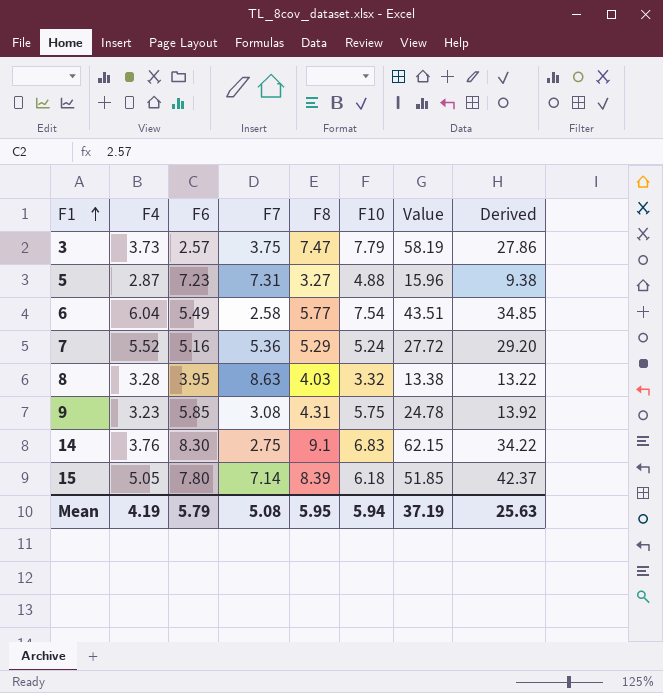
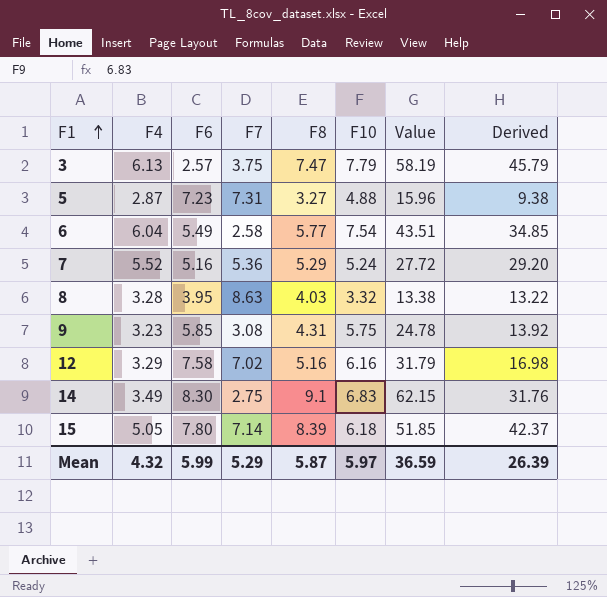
3 | F4: 3.73 -> 6.13
3 | Derived: 27.86 -> 45.79
row 12: none -> 3.29 | 7.58 | 7.02 | 5.16 | 6.16 | 31.79 | 16.98
14 | F4: 3.76 -> 3.49
14 | Derived: 34.22 -> 31.76
Mean | F4: 4.19 -> 4.32
Mean | F6: 5.79 -> 5.99
Mean | F7: 5.08 -> 5.29
Mean | F8: 5.95 -> 5.87
Mean | F10: 5.94 -> 5.97
Mean | Value: 37.19 -> 36.59
Mean | Derived: 25.63 -> 26.39

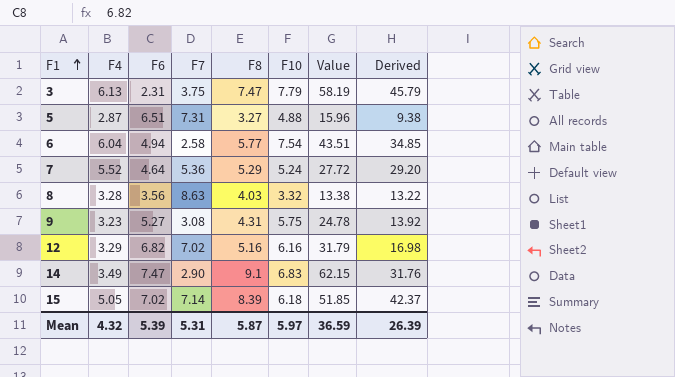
3 | F6: 2.57 -> 2.31
5 | F6: 7.23 -> 6.51
6 | F6: 5.49 -> 4.94
7 | F6: 5.16 -> 4.64
8 | F6: 3.95 -> 3.56
9 | F6: 5.85 -> 5.27
12 | F6: 7.58 -> 6.82
14 | F6: 8.30 -> 7.47
14 | F7: 2.75 -> 2.90
15 | F6: 7.80 -> 7.02
Mean | F6: 5.99 -> 5.39
Mean | F7: 5.29 -> 5.31

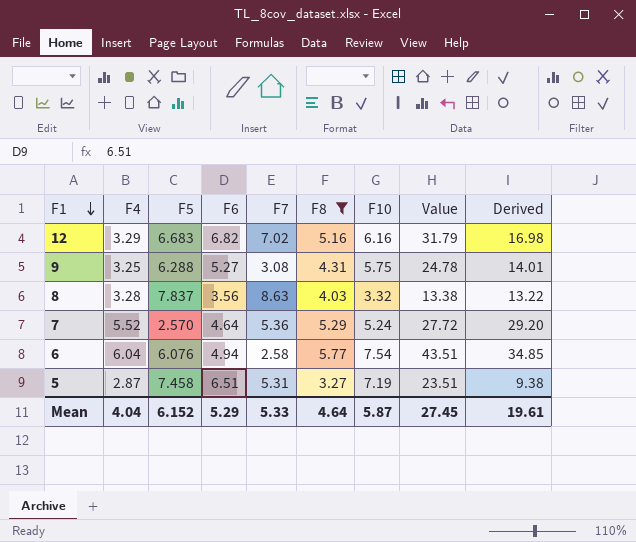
filter: none -> F8 <= 5.77
row order: F1 ascending -> F1 descending
column F5 | position: none -> 3
9 | F4: 3.23 -> 3.25
9 | Derived: 13.92 -> 14.01
5 | F7: 7.31 -> 5.31
5 | F10: 4.88 -> 7.19
5 | Value: 15.96 -> 23.51
Mean | F4: 4.32 -> 4.04
Mean | F6: 5.39 -> 5.29
Mean | F7: 5.31 -> 5.33
Mean | F8: 5.87 -> 4.64
Mean | F10: 5.97 -> 5.87
Mean | Value: 36.59 -> 27.45
Mean | Derived: 26.39 -> 19.61

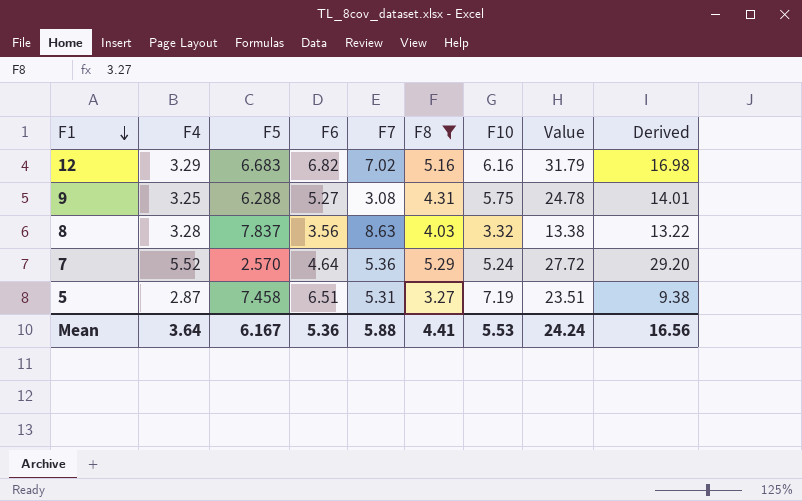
row 6: 6.04 | 6.076 | 4.94 | 2.58 | 5.77 | 7.54 | 43.51 | 34.85 -> none
Mean | F4: 4.04 -> 3.64
Mean | F5: 6.152 -> 6.167
Mean | F6: 5.29 -> 5.36
Mean | F7: 5.33 -> 5.88
Mean | F8: 4.64 -> 4.41
Mean | F10: 5.87 -> 5.53
Mean | Value: 27.45 -> 24.24
Mean | Derived: 19.61 -> 16.56

